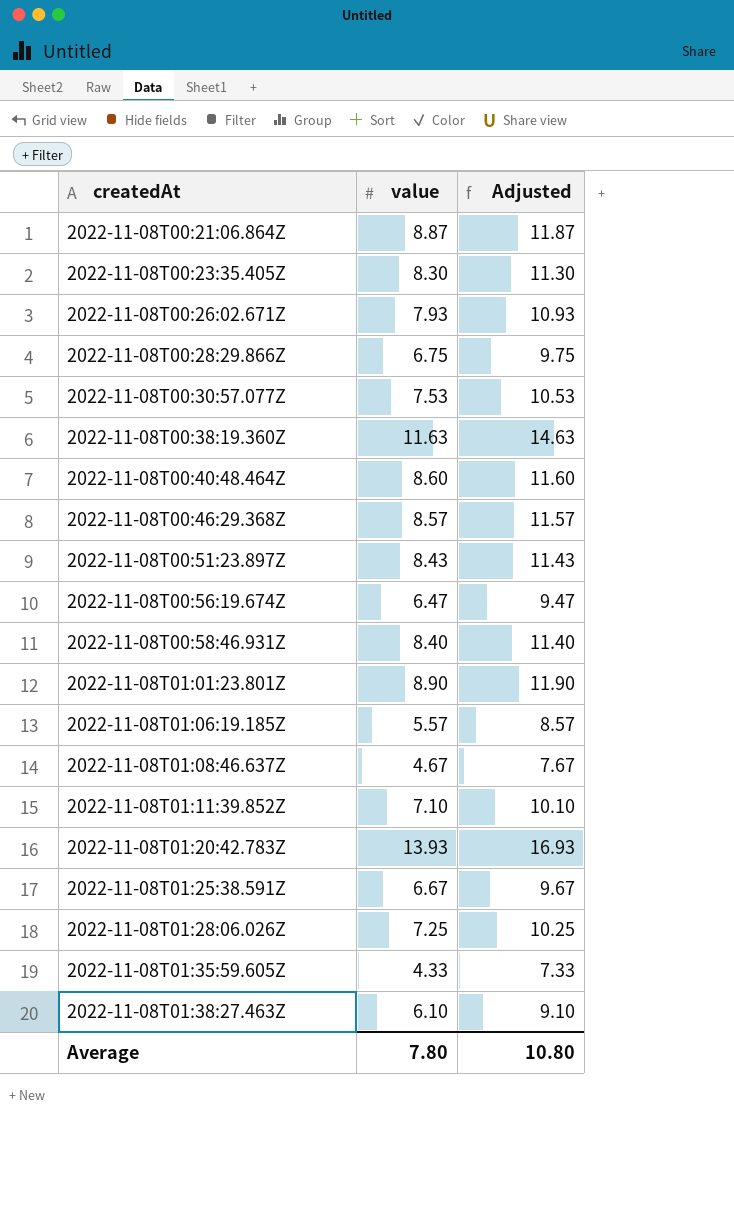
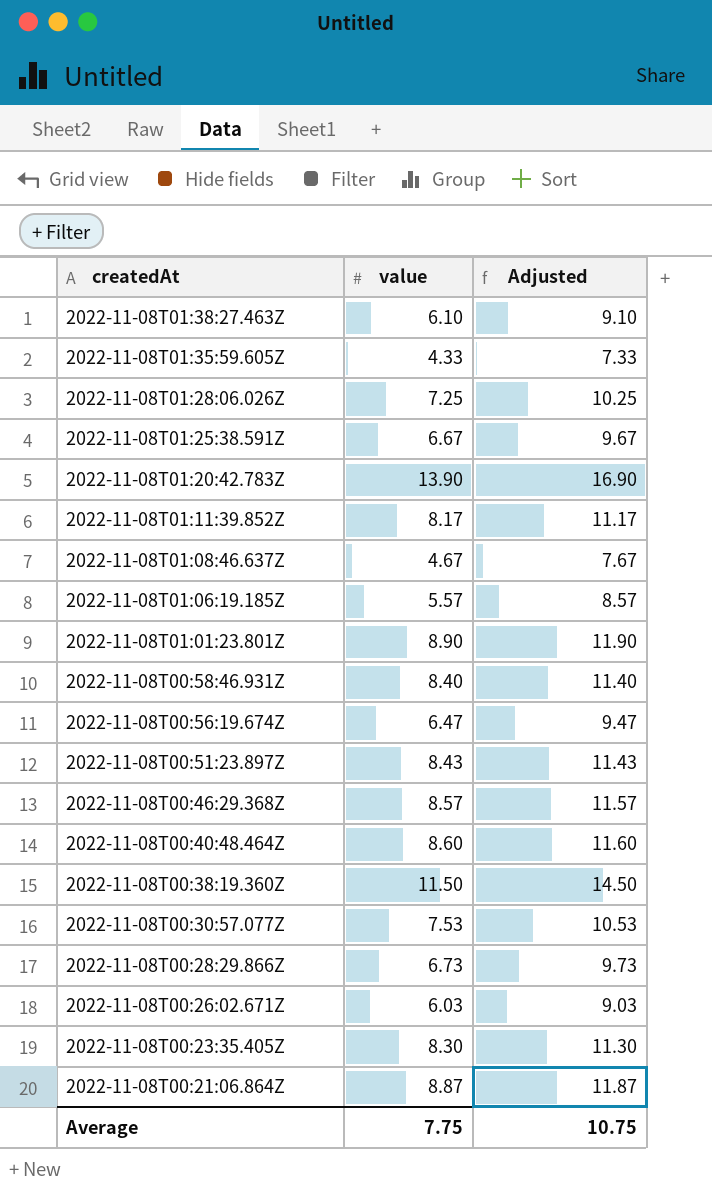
row order: createdAt ascending -> createdAt descending
2022-11-08T01:20:42.783Z | value: 13.93 -> 13.90
2022-11-08T01:20:42.783Z | Adjusted: 16.93 -> 16.90
2022-11-08T01:11:39.852Z | value: 7.10 -> 8.17
2022-11-08T01:11:39.852Z | Adjusted: 10.10 -> 11.17
2022-11-08T00:38:19.360Z | value: 11.63 -> 11.50
2022-11-08T00:38:19.360Z | Adjusted: 14.63 -> 14.50
2022-11-08T00:28:29.866Z | value: 6.75 -> 6.73
2022-11-08T00:28:29.866Z | Adjusted: 9.75 -> 9.73
2022-11-08T00:26:02.671Z | value: 7.93 -> 6.03
2022-11-08T00:26:02.671Z | Adjusted: 10.93 -> 9.03
Average | value: 7.80 -> 7.75
Average | Adjusted: 10.80 -> 10.75

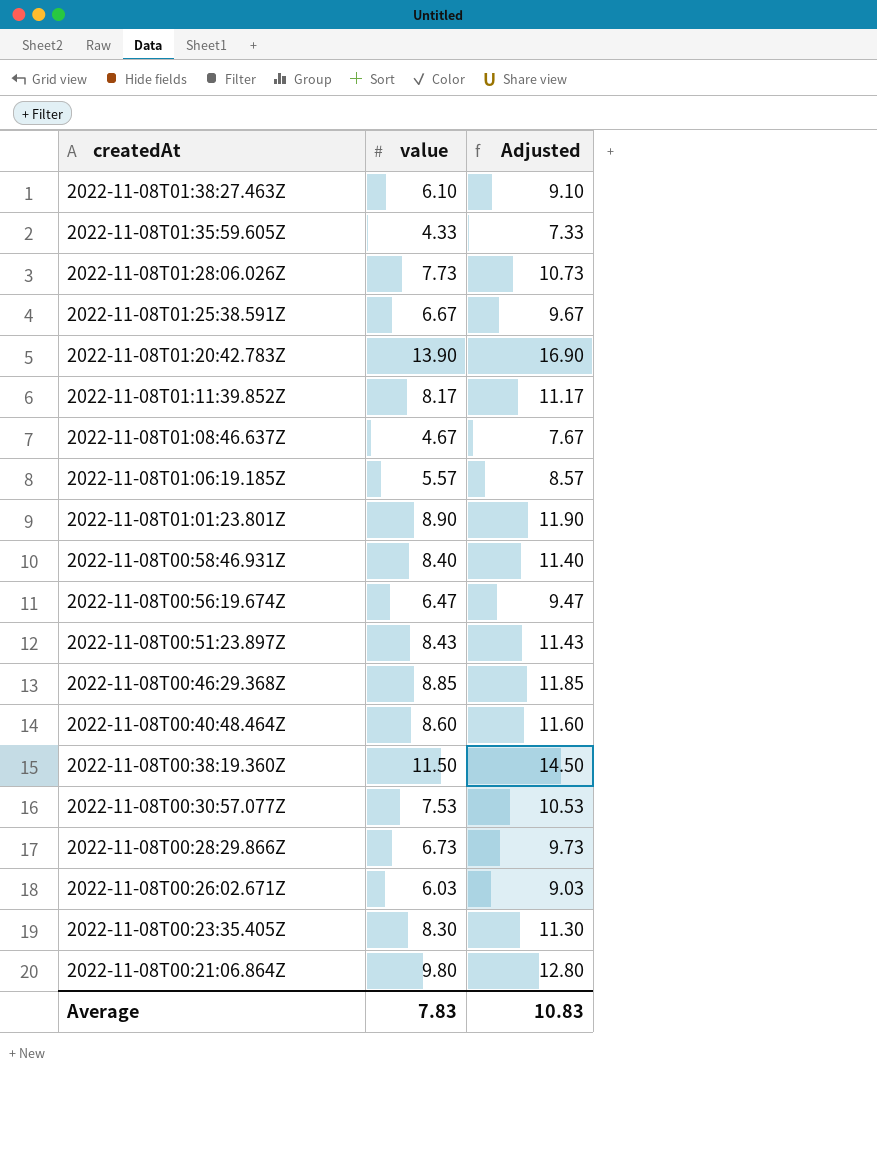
2022-11-08T01:28:06.026Z | value: 7.25 -> 7.73
2022-11-08T01:28:06.026Z | Adjusted: 10.25 -> 10.73
2022-11-08T00:46:29.368Z | value: 8.57 -> 8.85
2022-11-08T00:46:29.368Z | Adjusted: 11.57 -> 11.85
2022-11-08T00:21:06.864Z | value: 8.87 -> 9.80
2022-11-08T00:21:06.864Z | Adjusted: 11.87 -> 12.80
Average | value: 7.75 -> 7.83
Average | Adjusted: 10.75 -> 10.83

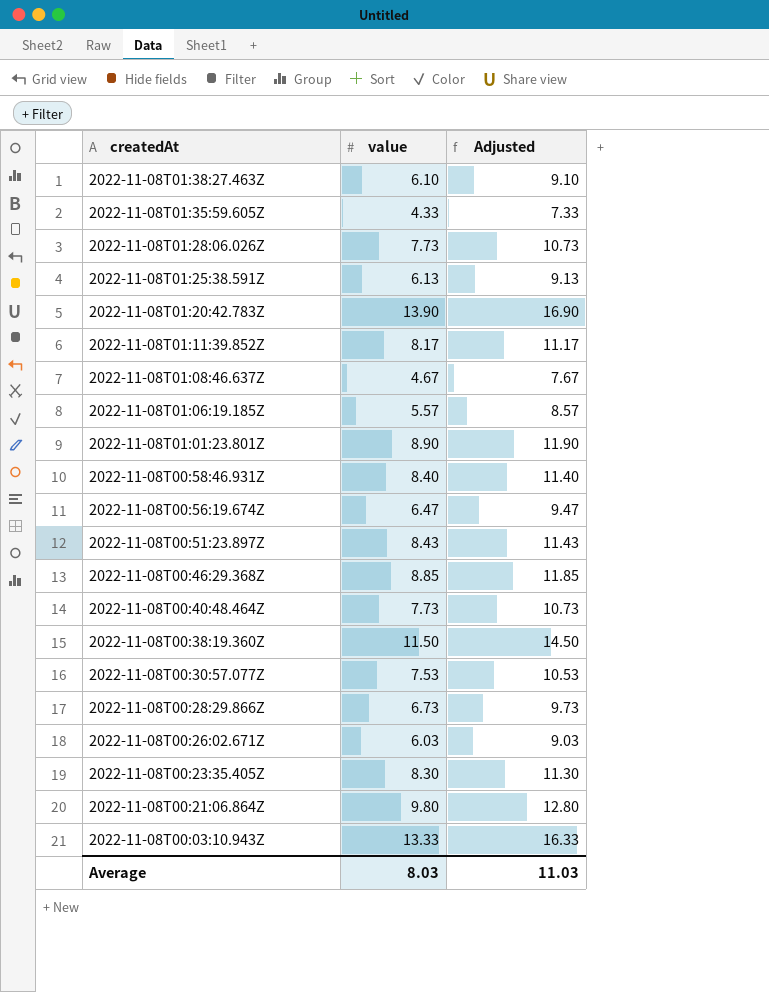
2022-11-08T01:25:38.591Z | value: 6.67 -> 6.13
2022-11-08T01:25:38.591Z | Adjusted: 9.67 -> 9.13
2022-11-08T00:40:48.464Z | value: 8.60 -> 7.73
2022-11-08T00:40:48.464Z | Adjusted: 11.60 -> 10.73
row 2022-11-08T00:03:10.943Z: none -> 13.33 | 16.33
Average | value: 7.83 -> 8.03
Average | Adjusted: 10.83 -> 11.03

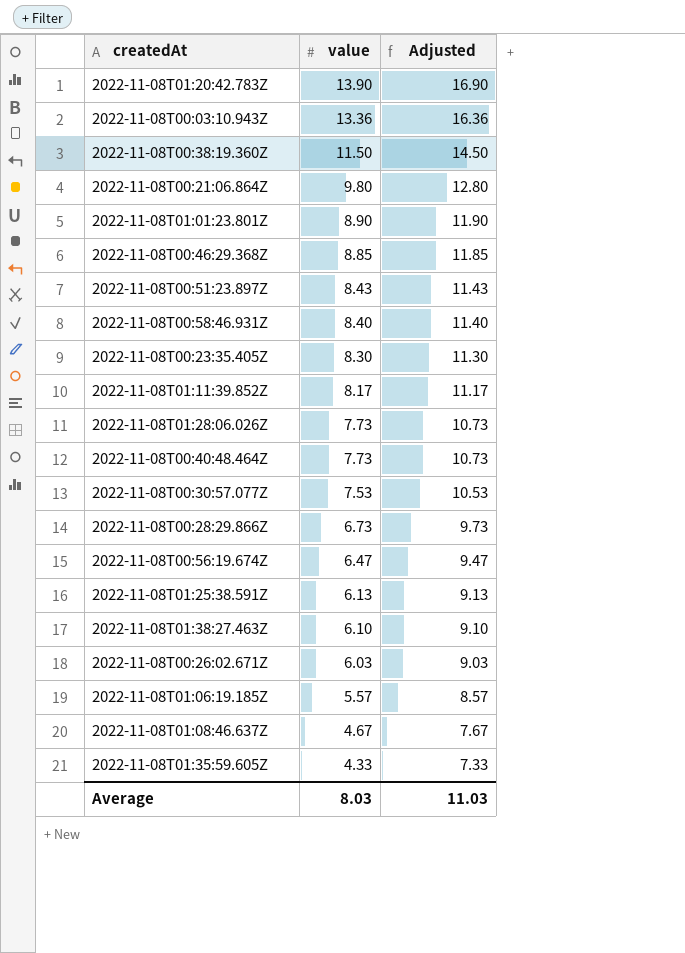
row order: createdAt descending -> value descending
2022-11-08T00:03:10.943Z | value: 13.33 -> 13.36
2022-11-08T00:03:10.943Z | Adjusted: 16.33 -> 16.36

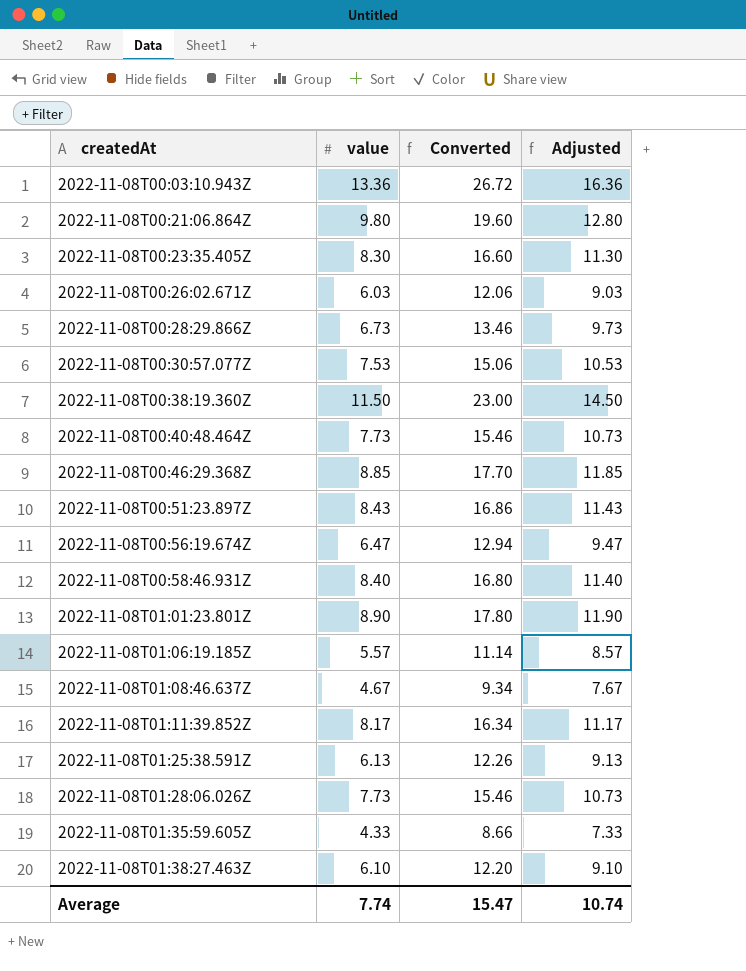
row order: value descending -> createdAt ascending
column Converted | formula: none -> [value] * 2
row 2022-11-08T01:20:42.783Z: 13.90 | 16.90 -> none
Average | value: 8.03 -> 7.74
Average | Adjusted: 11.03 -> 10.74

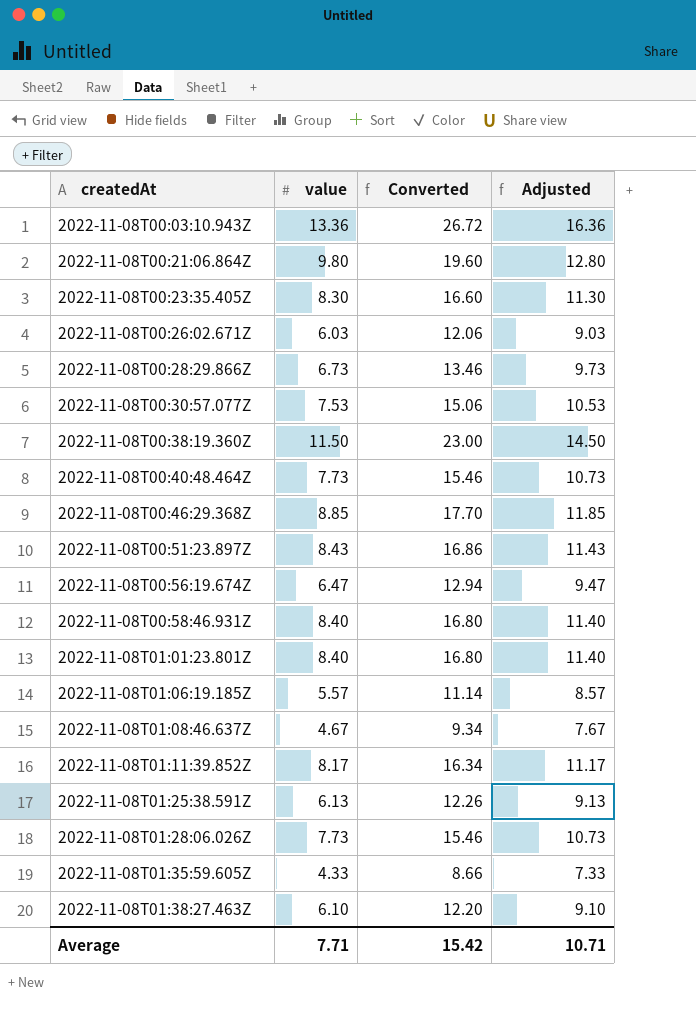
2022-11-08T01:01:23.801Z | value: 8.90 -> 8.40
2022-11-08T01:01:23.801Z | Converted: 17.80 -> 16.80
2022-11-08T01:01:23.801Z | Adjusted: 11.90 -> 11.40
Average | value: 7.74 -> 7.71
Average | Converted: 15.47 -> 15.42
Average | Adjusted: 10.74 -> 10.71

